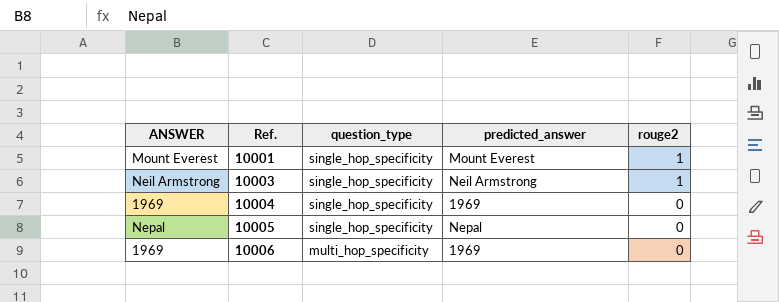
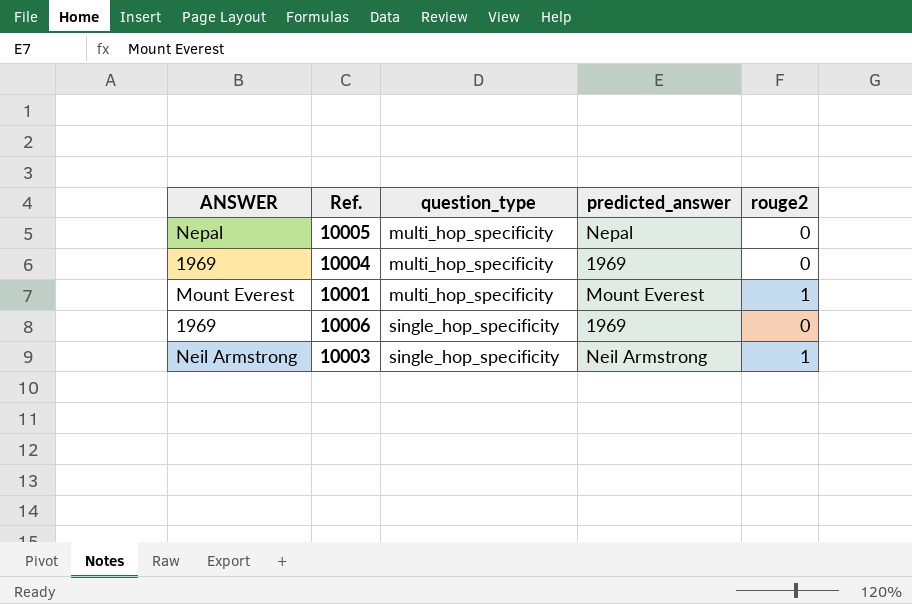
row order: Ref. ascending -> question_type ascending
10005 | question_type: single_hop_specificity -> multi_hop_specificity
10004 | question_type: single_hop_specificity -> multi_hop_specificity
10001 | question_type: single_hop_specificity -> multi_hop_specificity
10006 | question_type: multi_hop_specificity -> single_hop_specificity

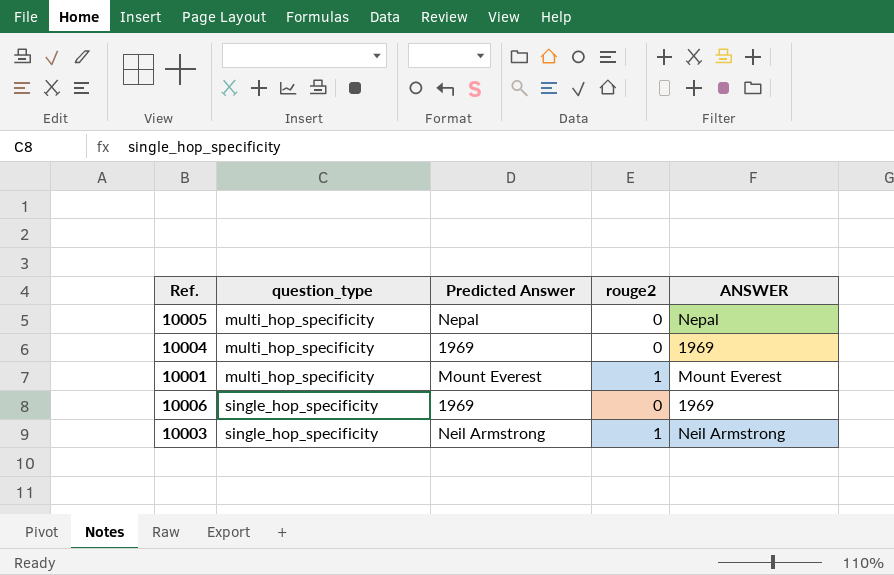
column name: predicted_answer -> Predicted Answer
column ANSWER | position: 1 -> 5

